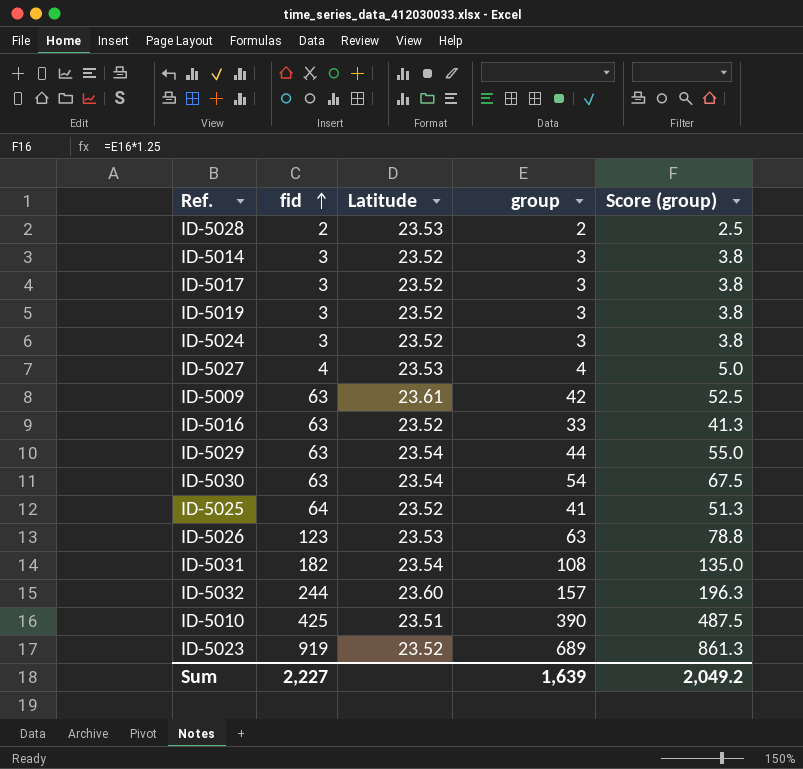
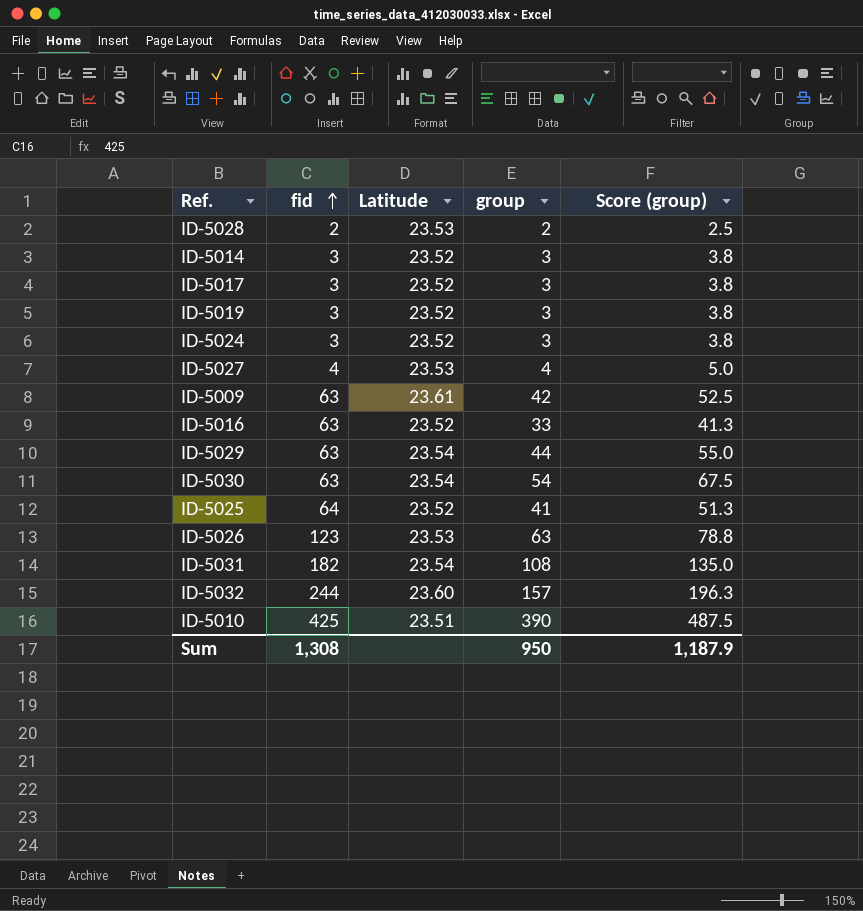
row ID-5023: 919 | 23.52 | 689 | 861.3 -> none
Sum | fid: 2,227 -> 1,308
Sum | group: 1,639 -> 950
Sum | Score (group): 2,049.2 -> 1,187.9

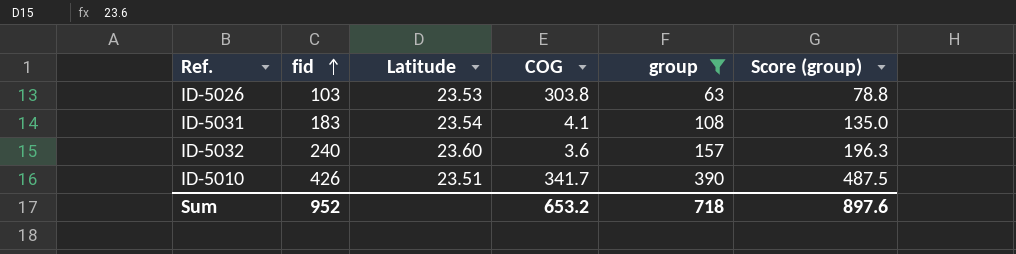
filter: none -> group >= 63
column COG | position: none -> 4
ID-5026 | fid: 123 -> 103
ID-5031 | fid: 182 -> 183
ID-5032 | fid: 244 -> 240
ID-5010 | fid: 425 -> 426
Sum | fid: 1,308 -> 952
Sum | group: 950 -> 718
Sum | Score (group): 1,187.9 -> 897.6

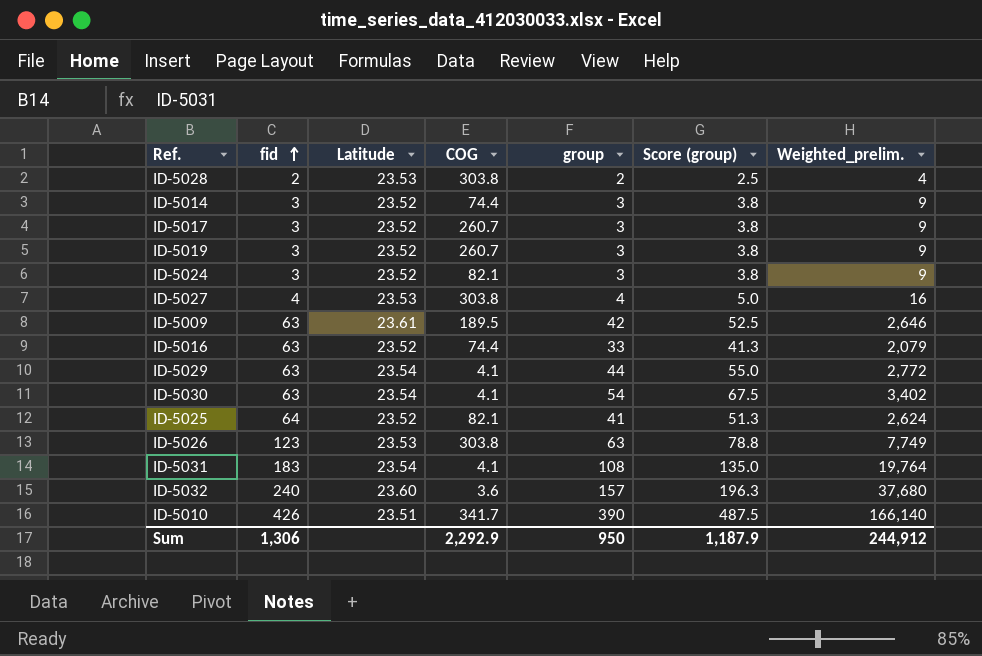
filter: group >= 63 -> none
column Weighted_prelim. | formula: none -> [fid] * [group]
ID-5026 | fid: 103 -> 123
Sum | fid: 952 -> 1,306
Sum | COG: 653.2 -> 2,292.9
Sum | group: 718 -> 950
Sum | Score (group): 897.6 -> 1,187.9

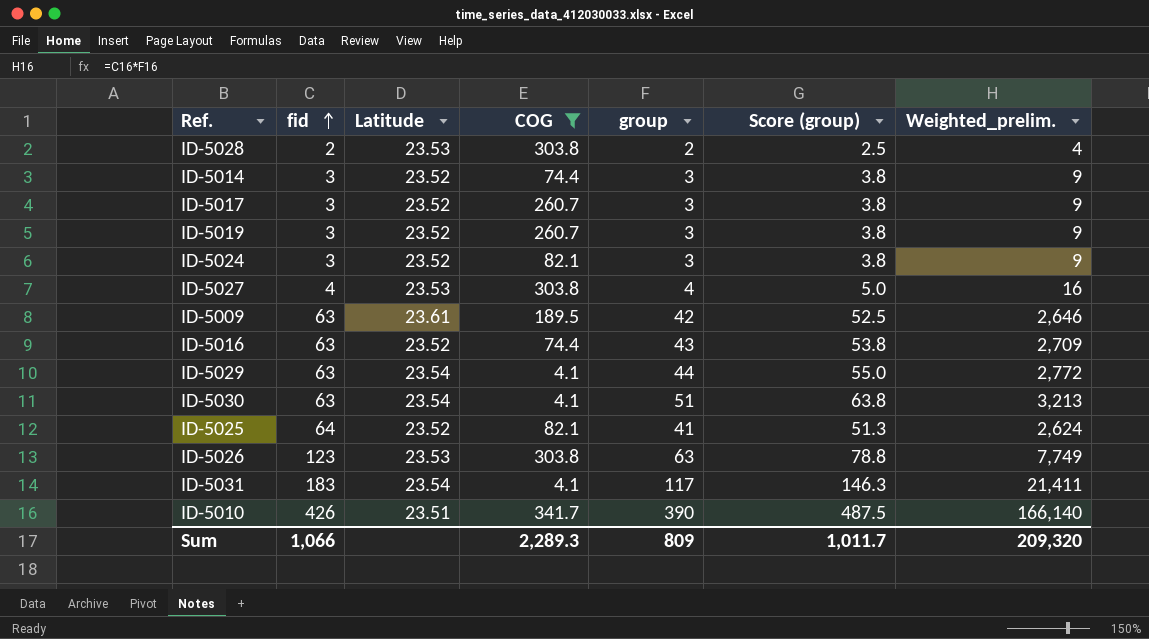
filter: none -> COG != 3.6
ID-5016 | group: 33 -> 43
ID-5016 | Score (group): 41.3 -> 53.8
ID-5016 | Weighted_prelim.: 2,079 -> 2,709
ID-5030 | group: 54 -> 51
ID-5030 | Score (group): 67.5 -> 63.8
ID-5030 | Weighted_prelim.: 3,402 -> 3,213
ID-5031 | group: 108 -> 117
ID-5031 | Score (group): 135.0 -> 146.3
ID-5031 | Weighted_prelim.: 19,764 -> 21,411
Sum | fid: 1,306 -> 1,066
Sum | COG: 2,292.9 -> 2,289.3
Sum | group: 950 -> 809
Sum | Score (group): 1,187.9 -> 1,011.7
Sum | Weighted_prelim.: 244,912 -> 209,320

